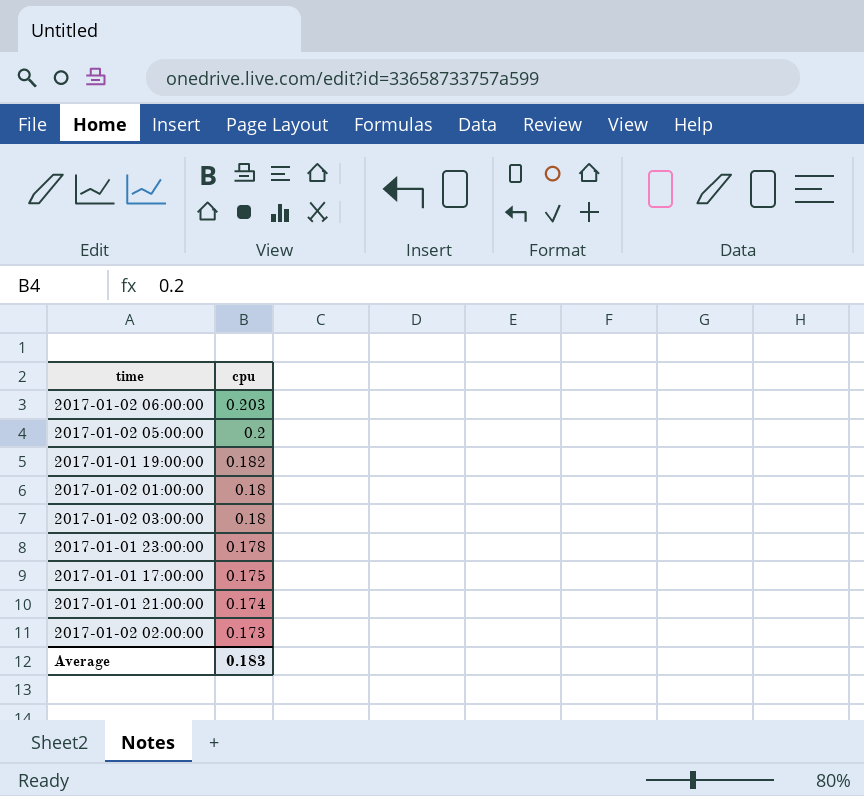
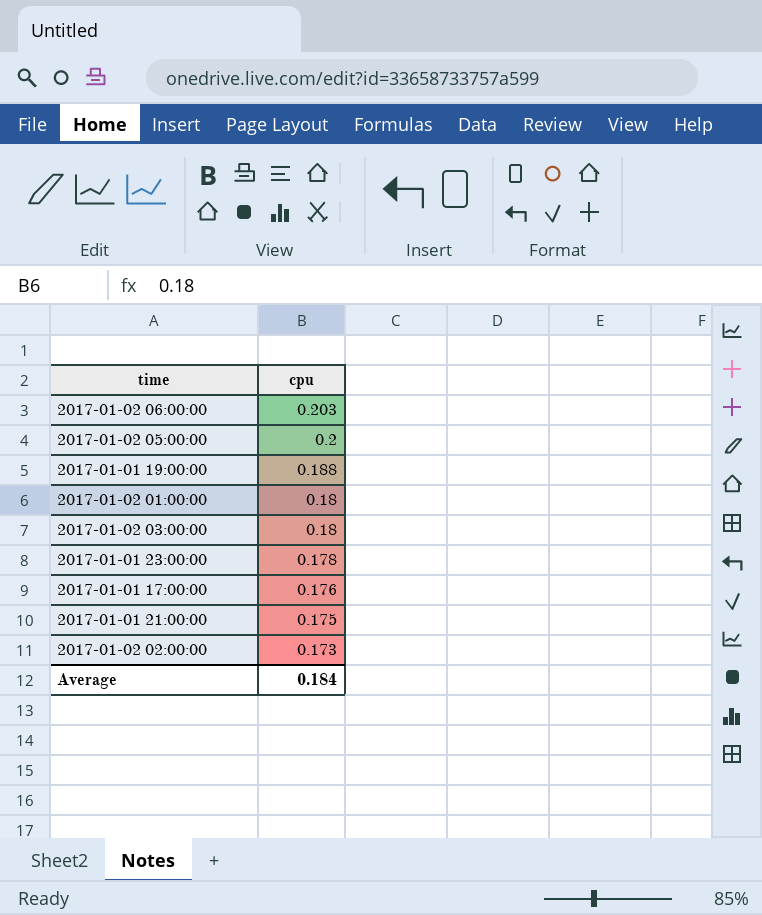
2017-01-01 19:00:00 | cpu: 0.182 -> 0.188
2017-01-01 17:00:00 | cpu: 0.175 -> 0.176
2017-01-01 21:00:00 | cpu: 0.174 -> 0.175
Average | cpu: 0.183 -> 0.184

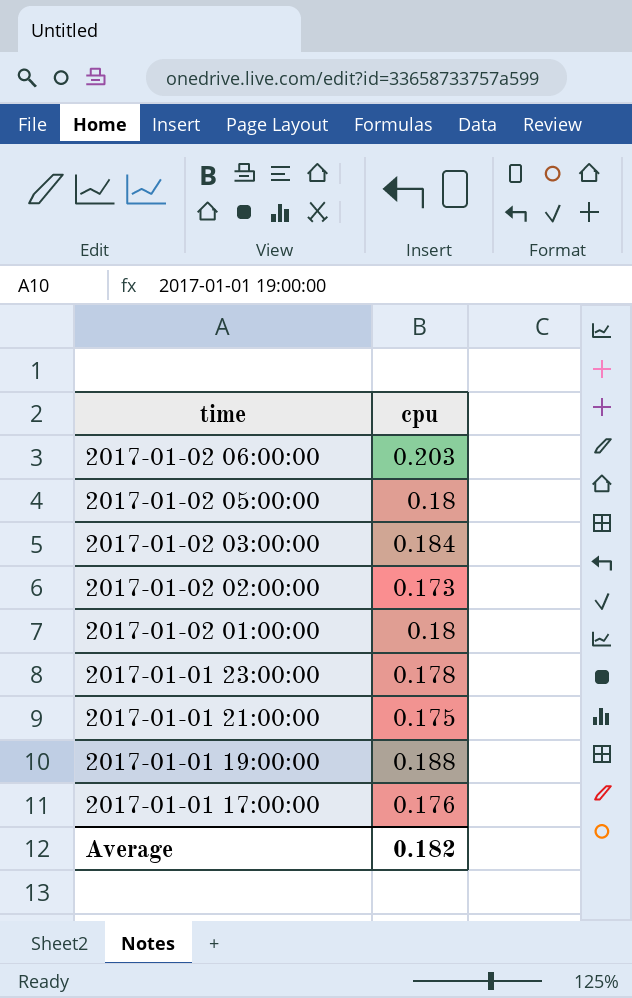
row order: cpu descending -> time descending
2017-01-02 05:00:00 | cpu: 0.2 -> 0.18
2017-01-02 03:00:00 | cpu: 0.18 -> 0.184
Average | cpu: 0.184 -> 0.182

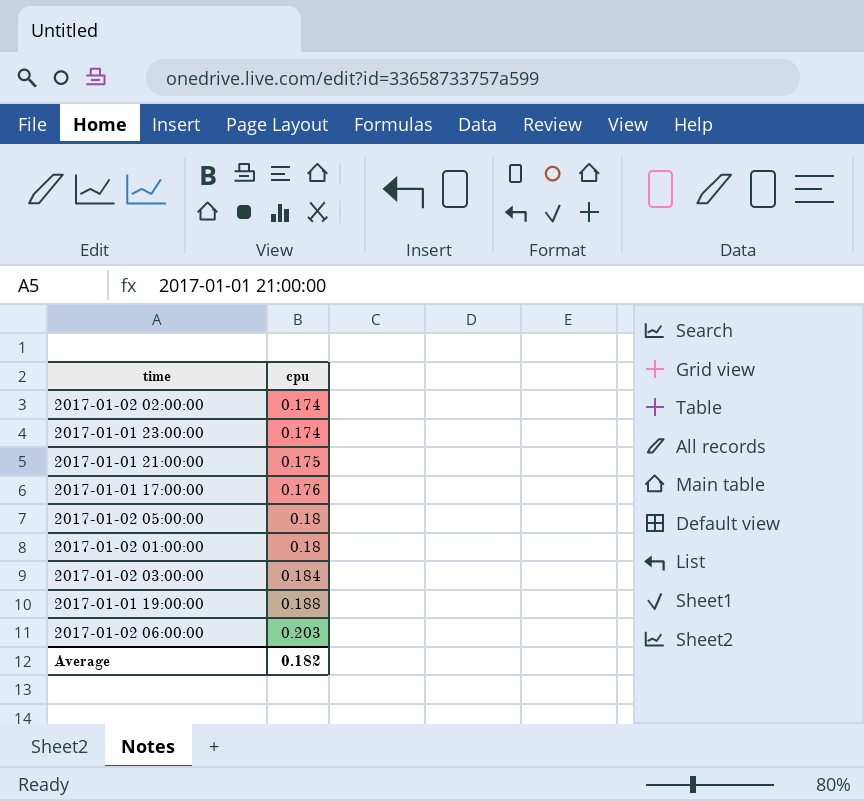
row order: time descending -> cpu ascending
2017-01-02 02:00:00 | cpu: 0.173 -> 0.174
2017-01-01 23:00:00 | cpu: 0.178 -> 0.174

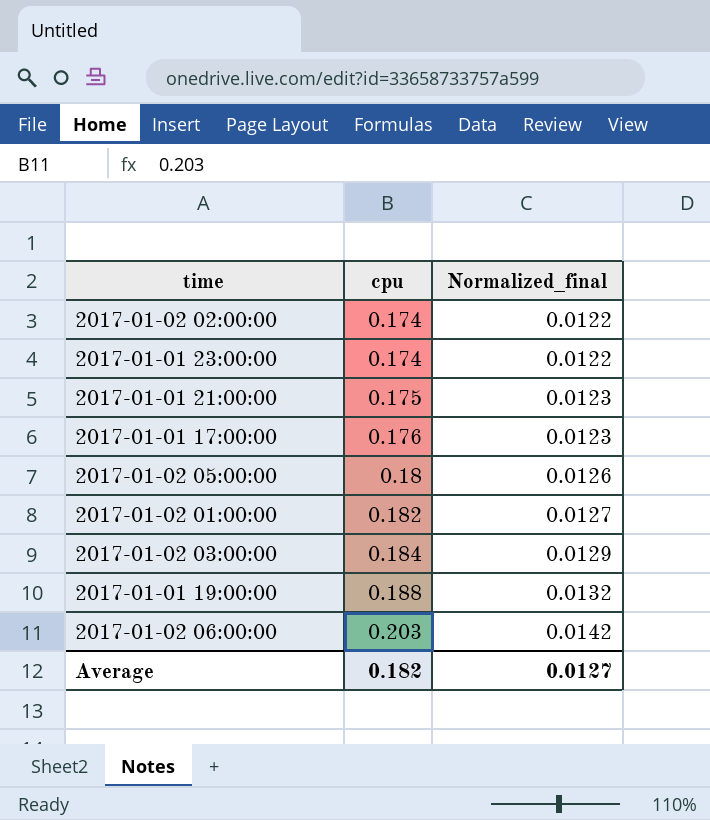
column Normalized_final | formula: none -> [cpu] * 0.07
2017-01-02 01:00:00 | cpu: 0.18 -> 0.182

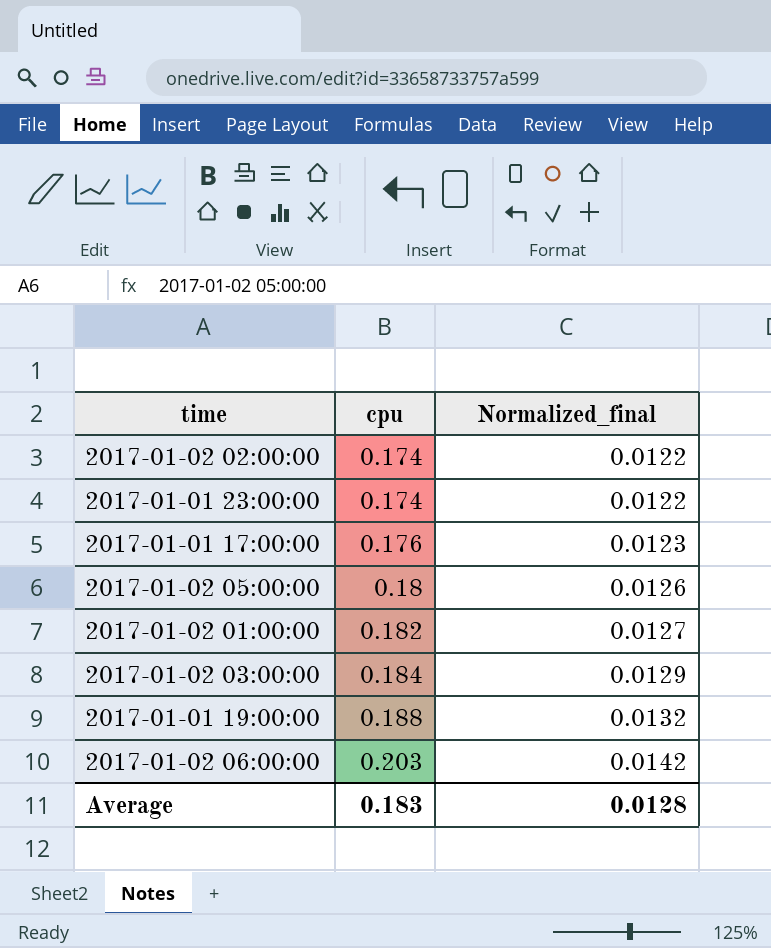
row 2017-01-01 21:00:00: 0.175 | 0.0123 -> none
Average | cpu: 0.182 -> 0.183
Average | Normalized_final: 0.0127 -> 0.0128

